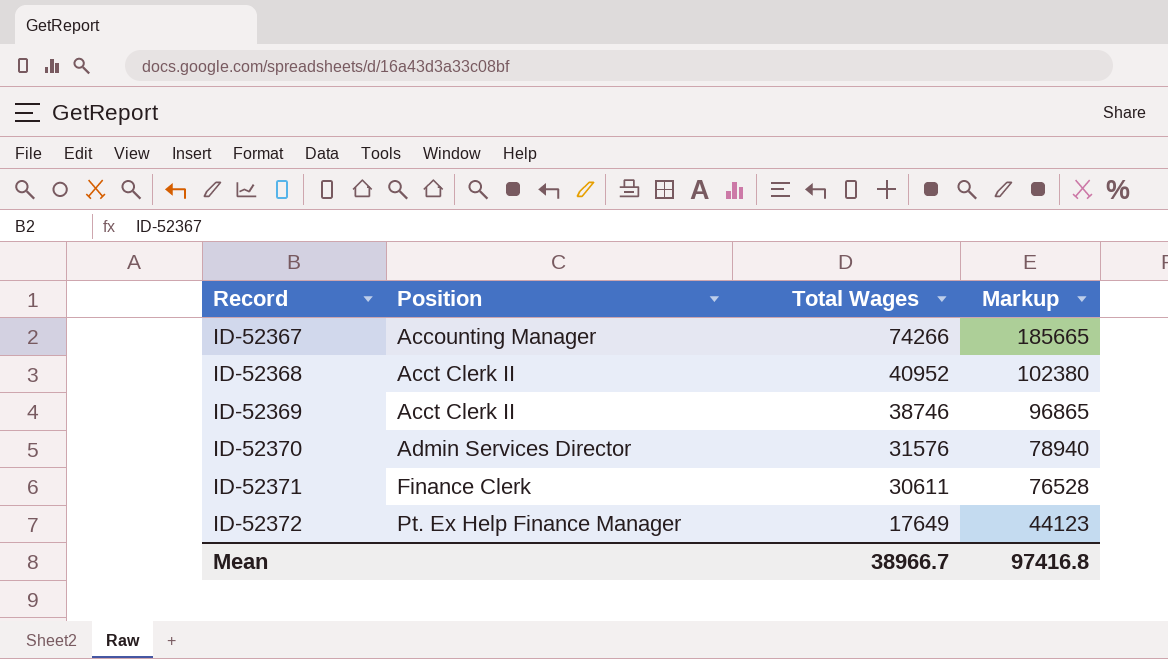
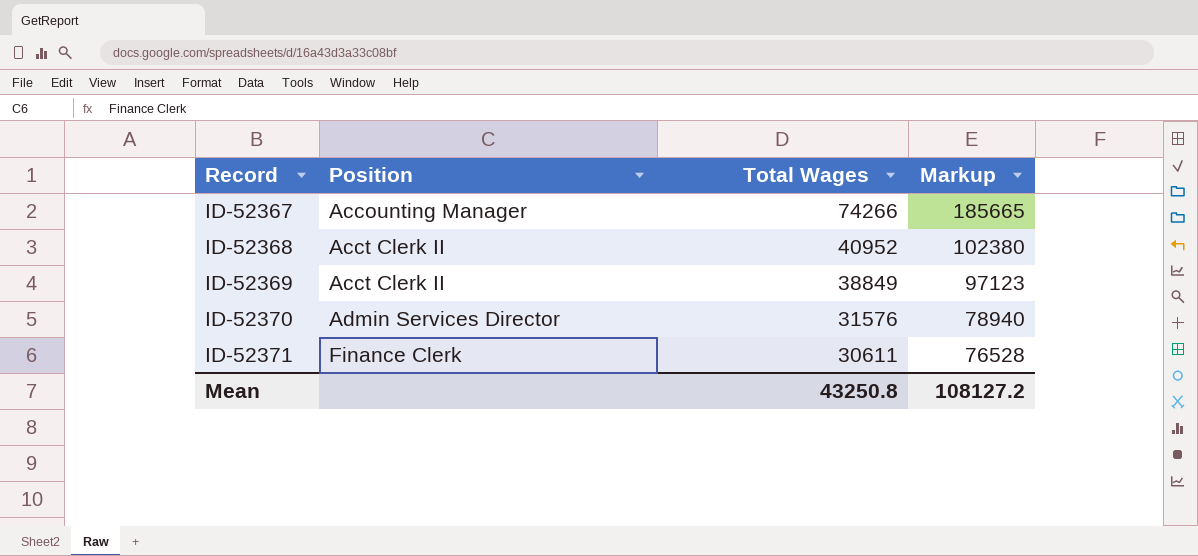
row ID-52372: Pt. Ex Help Finance Manager | 17649 | 44123 -> none
ID-52369 | Total Wages: 38746 -> 38849
ID-52369 | Markup: 96865 -> 97123
Mean | Total Wages: 38966.7 -> 43250.8
Mean | Markup: 97416.8 -> 108127.2

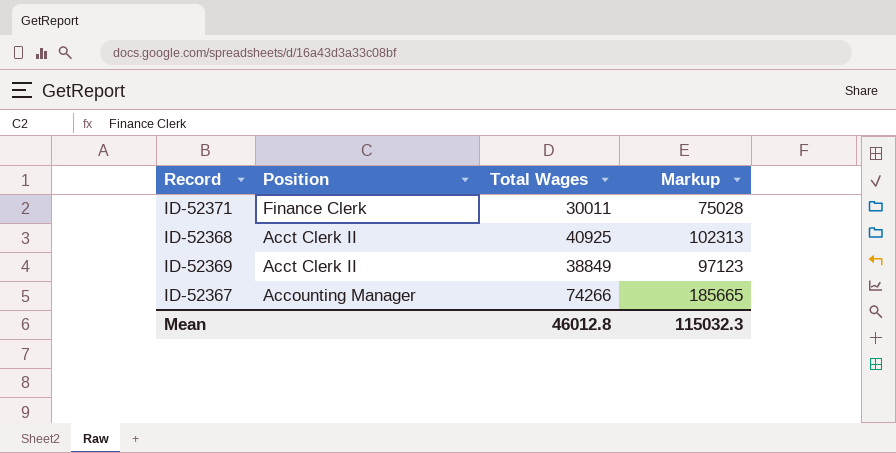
row order: Record ascending -> Position descending
row ID-52370: Admin Services Director | 31576 | 78940 -> none
ID-52371 | Total Wages: 30611 -> 30011
ID-52371 | Markup: 76528 -> 75028
ID-52368 | Total Wages: 40952 -> 40925
ID-52368 | Markup: 102380 -> 102313
Mean | Total Wages: 43250.8 -> 46012.8
Mean | Markup: 108127.2 -> 115032.3

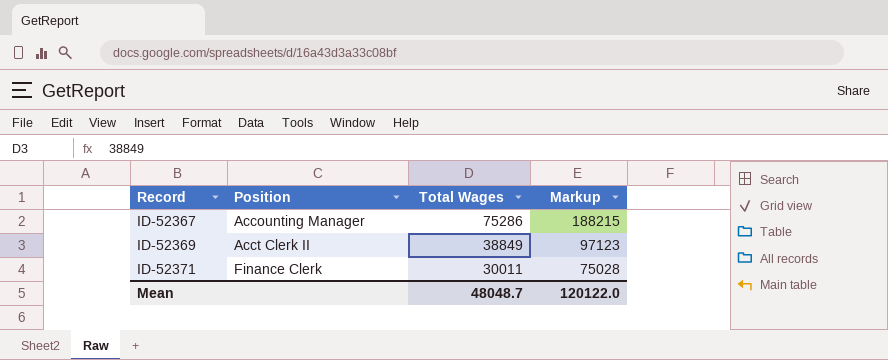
row order: Position descending -> Record ascending
row ID-52368: Acct Clerk II | 40925 | 102313 -> none
ID-52367 | Total Wages: 74266 -> 75286
ID-52367 | Markup: 185665 -> 188215
Mean | Total Wages: 46012.8 -> 48048.7
Mean | Markup: 115032.3 -> 120122.0

